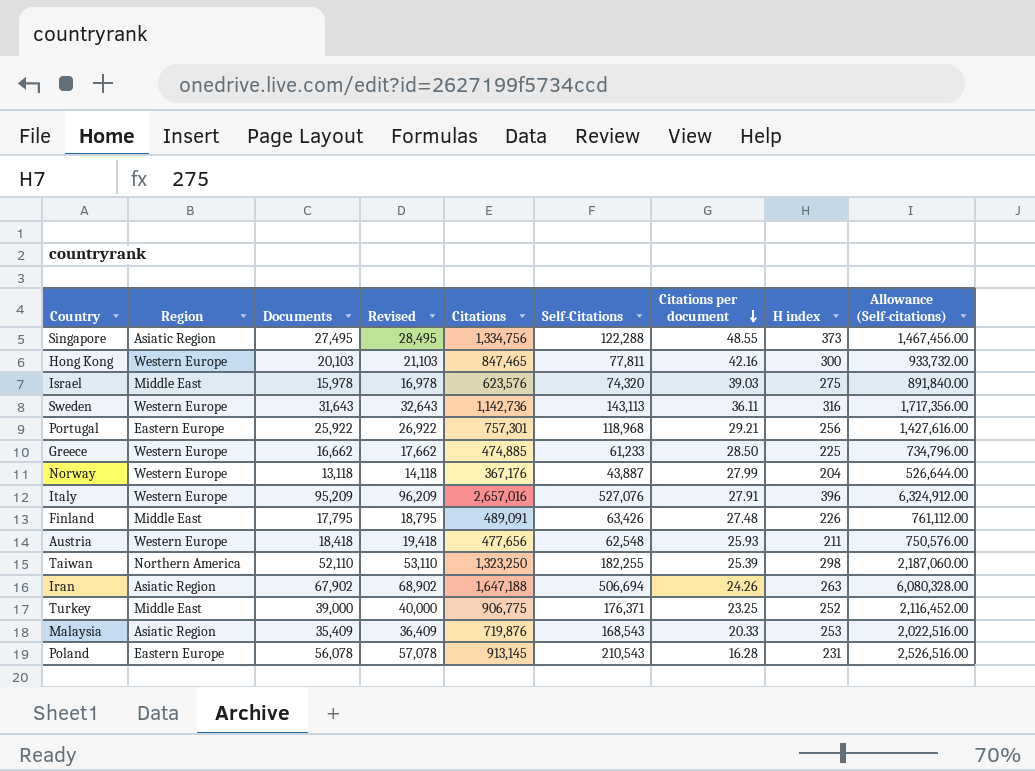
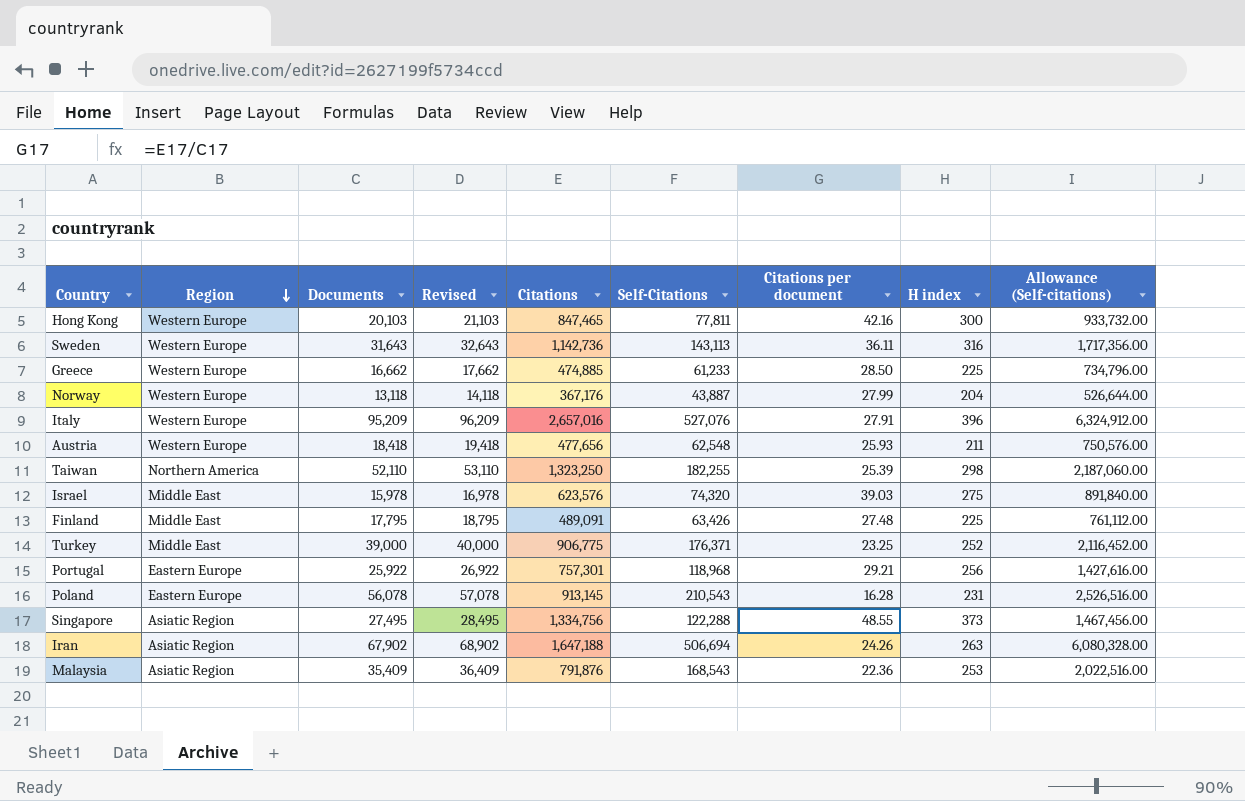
row order: Citations per document descending -> Region descending
Finland | H index: 226 -> 225
Malaysia | Citations: 719,876 -> 791,876
Malaysia | Citations per document: 20.33 -> 22.36

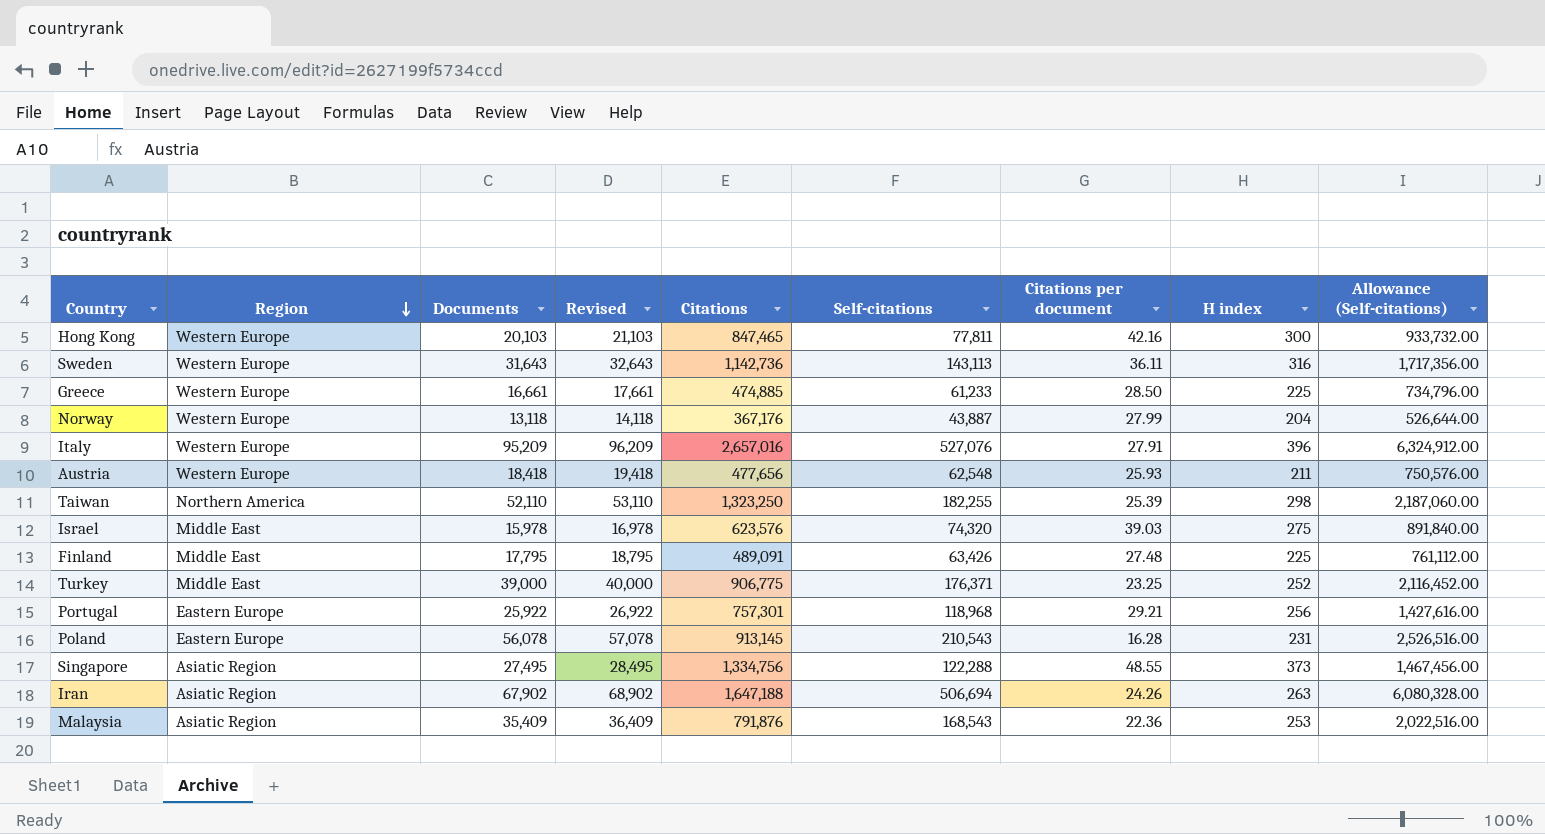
column name: Self-Citations -> Self-citations
Greece | Documents: 16,662 -> 16,661
Greece | Revised: 17,662 -> 17,661

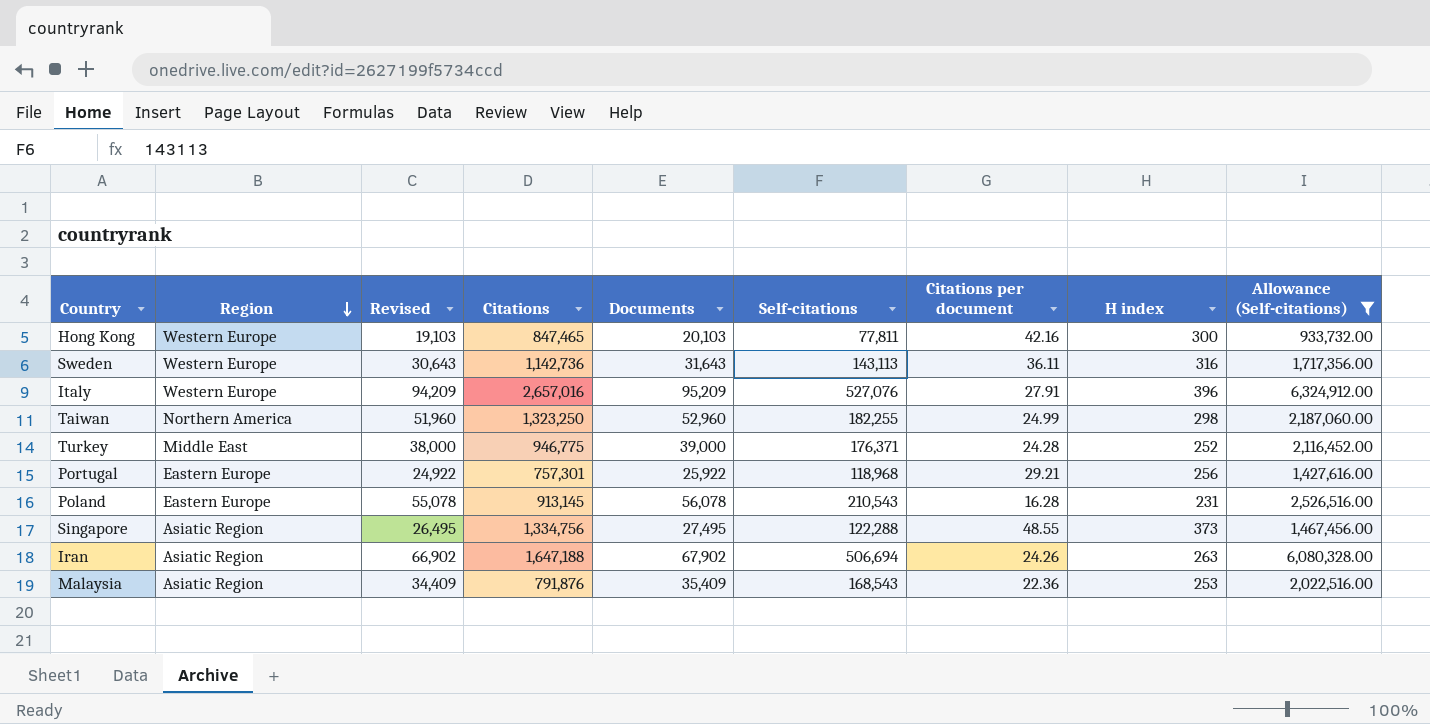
filter: none -> Allowance (Self-citations) >= 933,732.00
column Revised | formula: [Documents] + 1000 -> [Documents] - 1000
column Documents | position: 3 -> 5
Taiwan | Documents: 52,110 -> 52,960
Taiwan | Citations per document: 25.39 -> 24.99
Turkey | Citations: 906,775 -> 946,775
Turkey | Citations per document: 23.25 -> 24.28

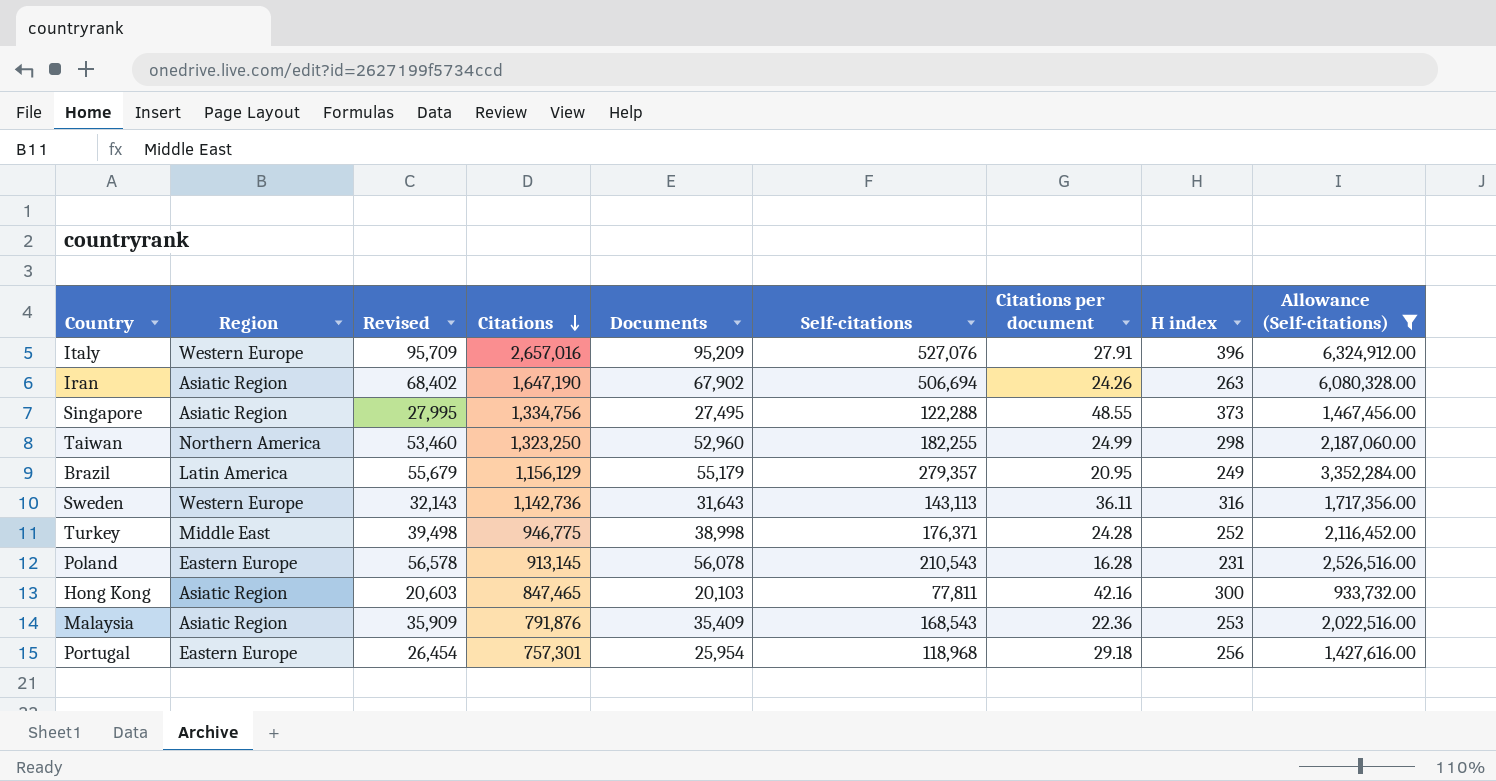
row order: Region descending -> Citations descending
column Revised | formula: [Documents] - 1000 -> [Documents] + 500
Iran | Citations: 1,647,188 -> 1,647,190
row Brazil: none -> Latin America | 55,679 | 1,156,129 | 55,179 | 279,357 | 20.95 | 249 | 3,352,284.00
Turkey | Documents: 39,000 -> 38,998
Hong Kong | Region: Western Europe -> Asiatic Region
Portugal | Documents: 25,922 -> 25,954
Portugal | Citations per document: 29.21 -> 29.18

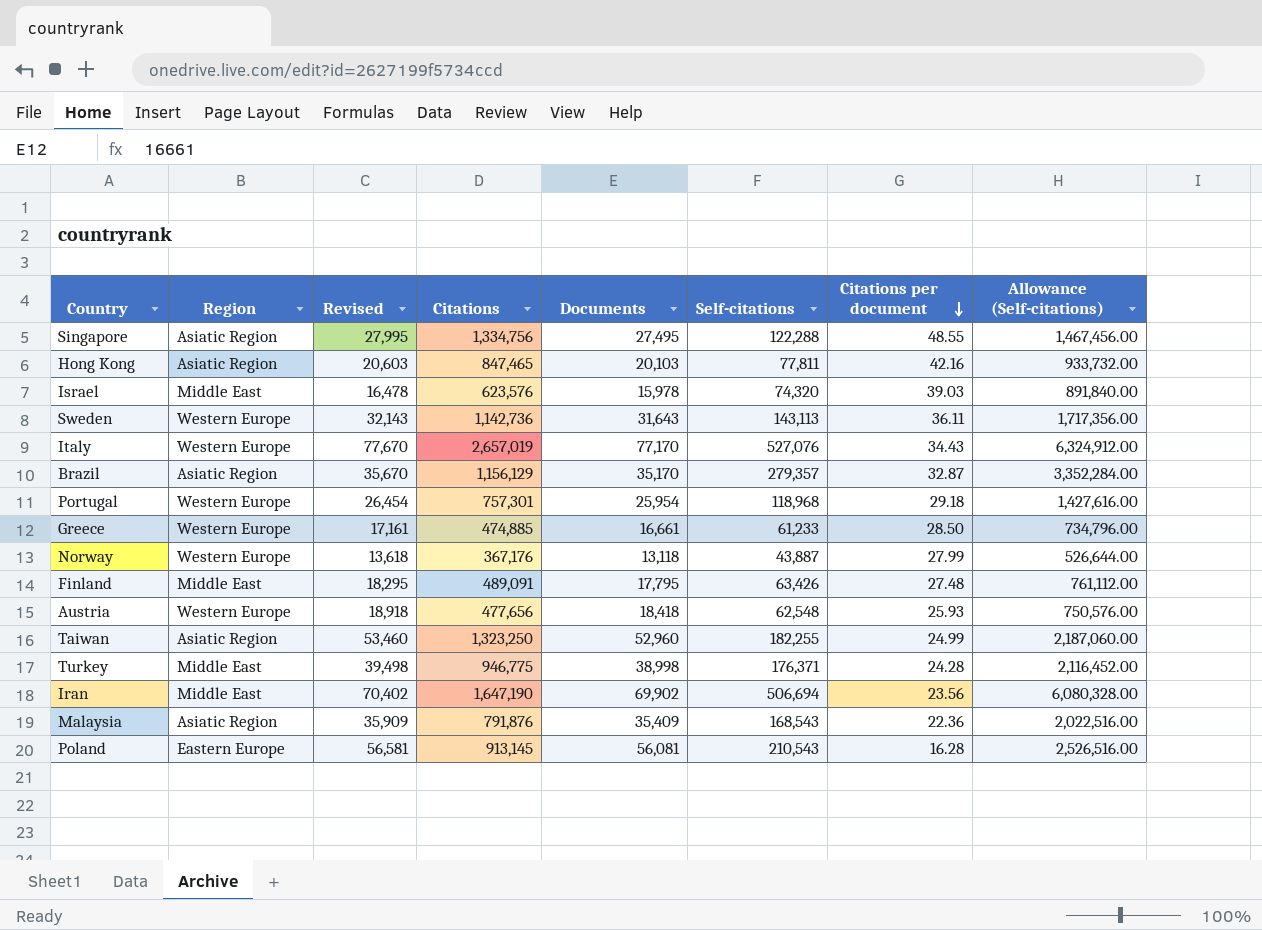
filter: Allowance (Self-citations) >= 933,732.00 -> none
row order: Citations descending -> Citations per document descending
column H index | position: 8 -> none
Italy | Revised: 95,709 -> 77,670
Italy | Citations: 2,657,016 -> 2,657,019
Italy | Documents: 95,209 -> 77,170
Italy | Citations per document: 27.91 -> 34.43
Brazil | Region: Latin America -> Asiatic Region
Brazil | Revised: 55,679 -> 35,670
Brazil | Documents: 55,179 -> 35,170
Brazil | Citations per document: 20.95 -> 32.87
Portugal | Region: Eastern Europe -> Western Europe
Taiwan | Region: Northern America -> Asiatic Region
Iran | Region: Asiatic Region -> Middle East
Iran | Revised: 68,402 -> 70,402
Iran | Documents: 67,902 -> 69,902
Iran | Citations per document: 24.26 -> 23.56
Poland | Revised: 56,578 -> 56,581
Poland | Documents: 56,078 -> 56,081

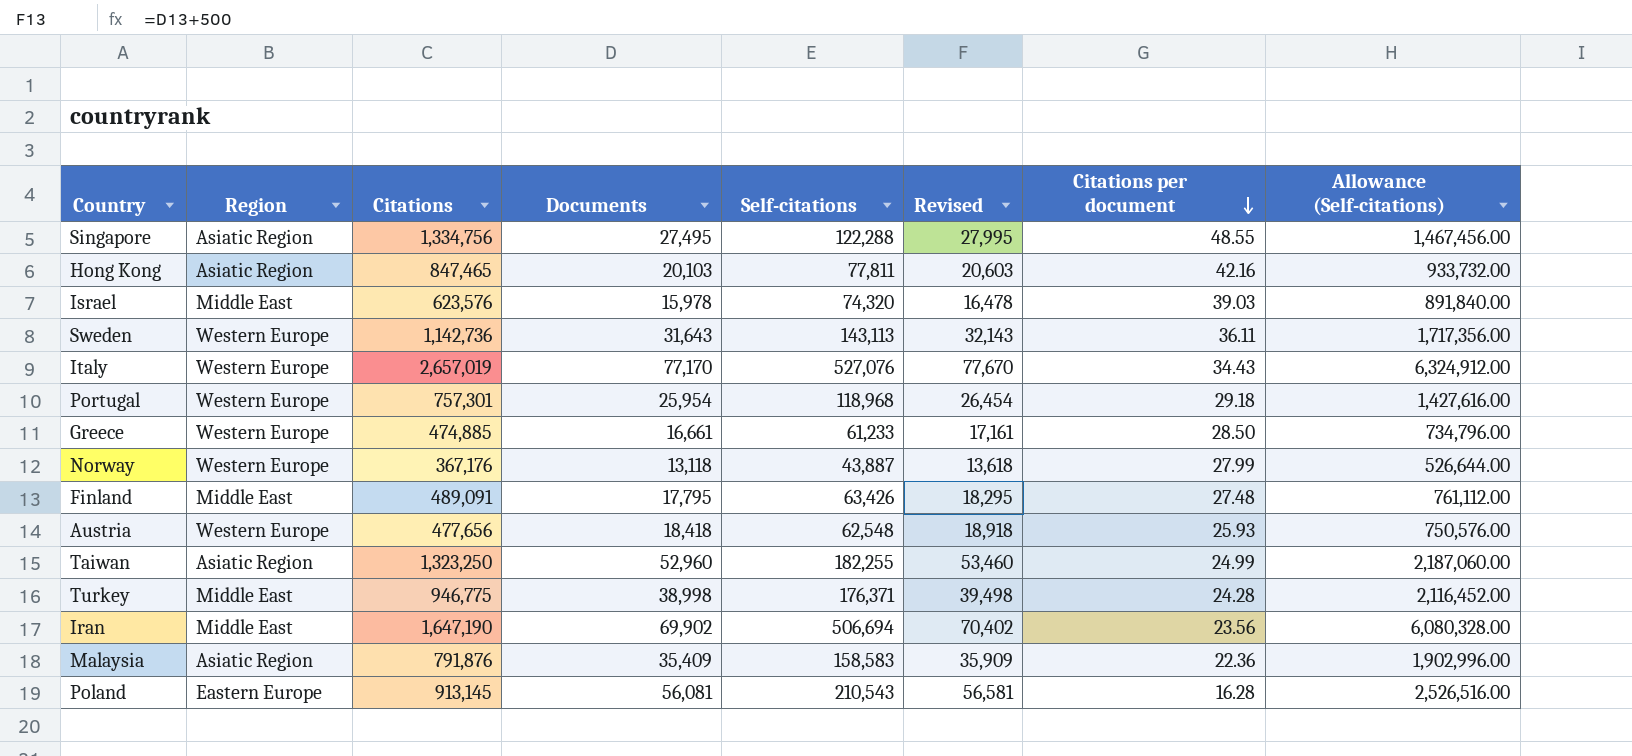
column Revised | position: 3 -> 6
row Brazil: Asiatic Region | 35,670 | 1,156,129 | 35,170 | 279,357 | 32.87 | 3,352,284.00 -> none
Malaysia | Self-citations: 168,543 -> 158,583
Malaysia | Allowance (Self-citations): 2,022,516.00 -> 1,902,996.00

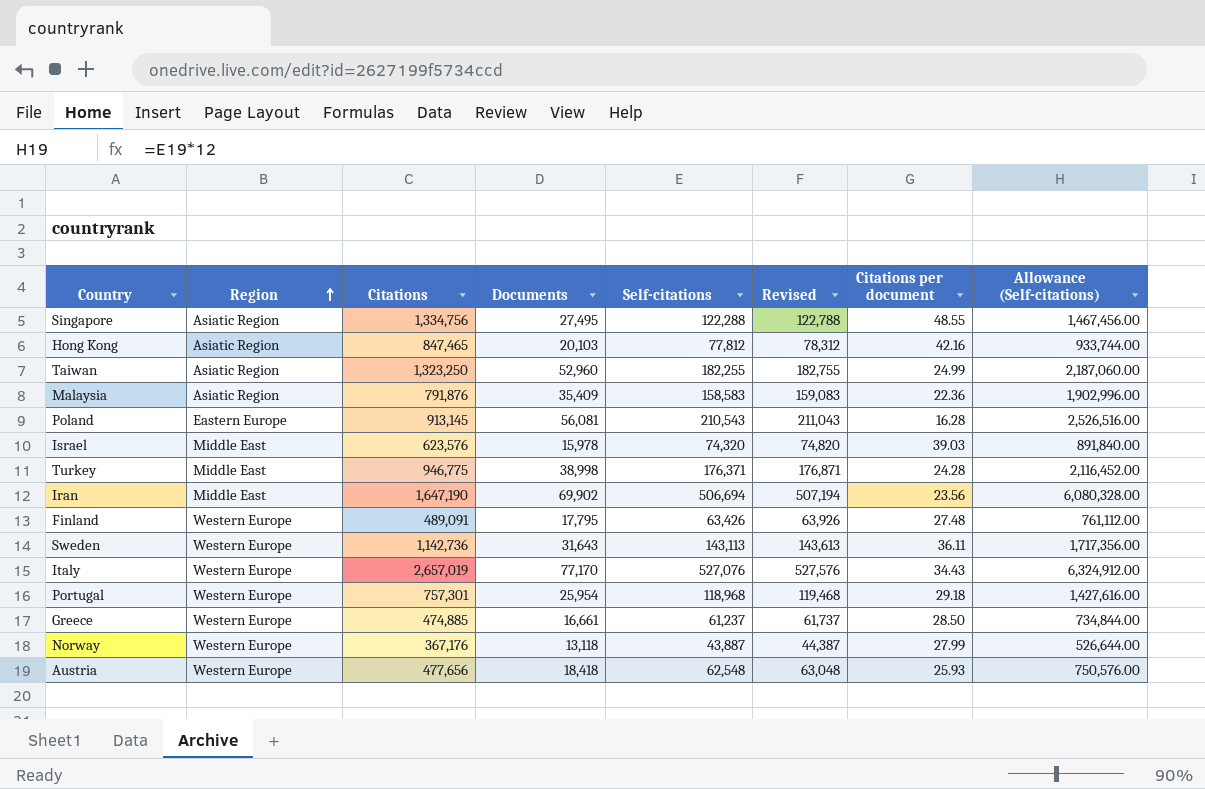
row order: Citations per document descending -> Region ascending
column Revised | formula: [Documents] + 500 -> [Self-citations] + 500
Hong Kong | Self-citations: 77,811 -> 77,812
Hong Kong | Allowance (Self-citations): 933,732.00 -> 933,744.00
Finland | Region: Middle East -> Western Europe
Greece | Self-citations: 61,233 -> 61,237
Greece | Allowance (Self-citations): 734,796.00 -> 734,844.00

